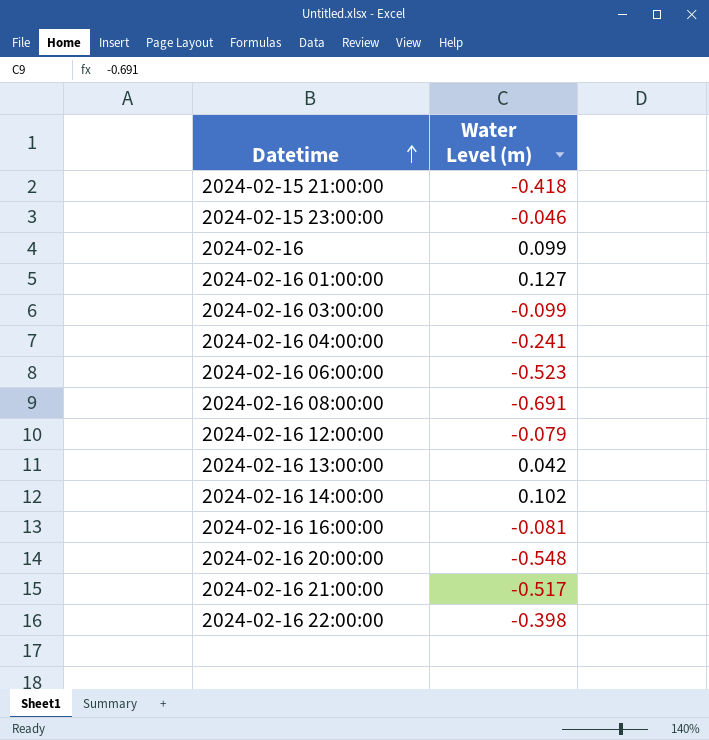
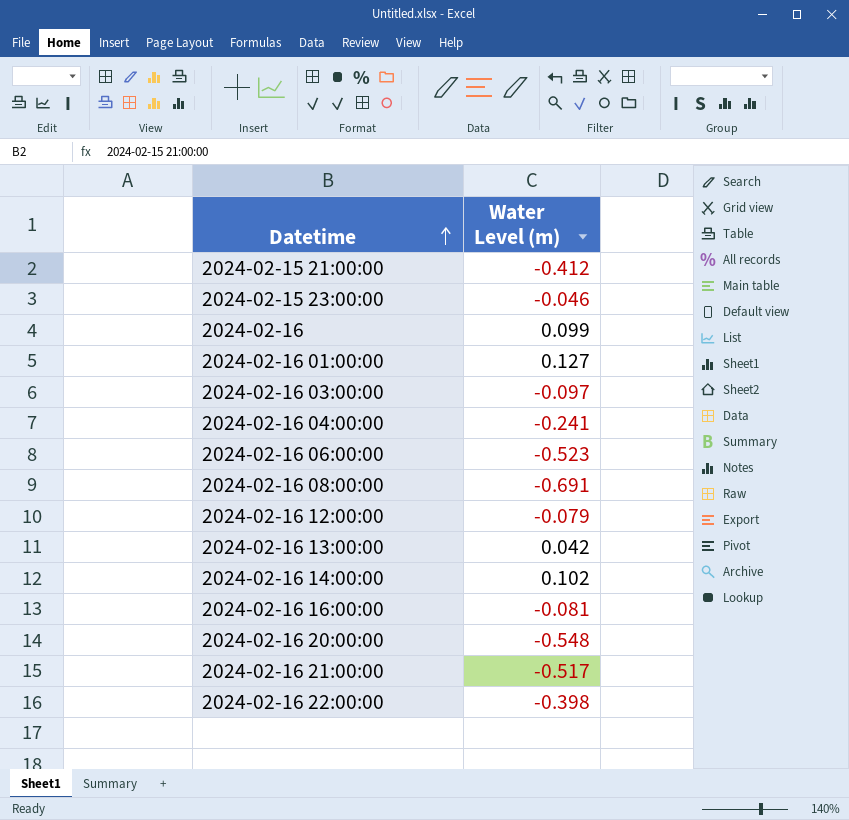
2024-02-15 21:00:00 | Water Level (m): -0.418 -> -0.412
2024-02-16 03:00:00 | Water Level (m): -0.099 -> -0.097

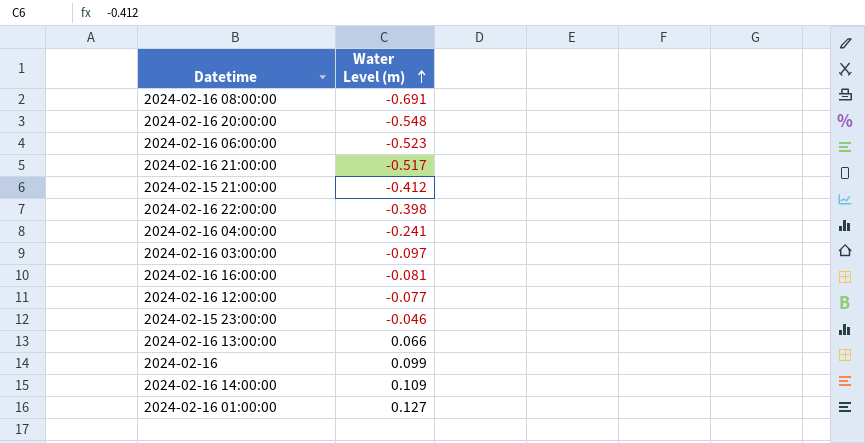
row order: Datetime ascending -> Water Level (m) ascending
2024-02-16 12:00:00 | Water Level (m): -0.079 -> -0.077
2024-02-16 13:00:00 | Water Level (m): 0.042 -> 0.066
2024-02-16 14:00:00 | Water Level (m): 0.102 -> 0.109

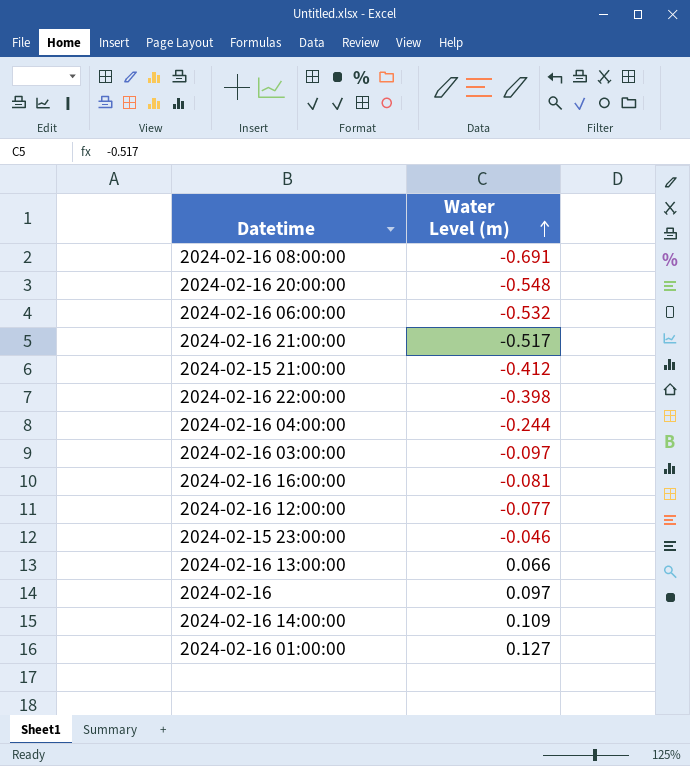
2024-02-16 06:00:00 | Water Level (m): -0.523 -> -0.532
2024-02-16 04:00:00 | Water Level (m): -0.241 -> -0.244
2024-02-16 | Water Level (m): 0.099 -> 0.097

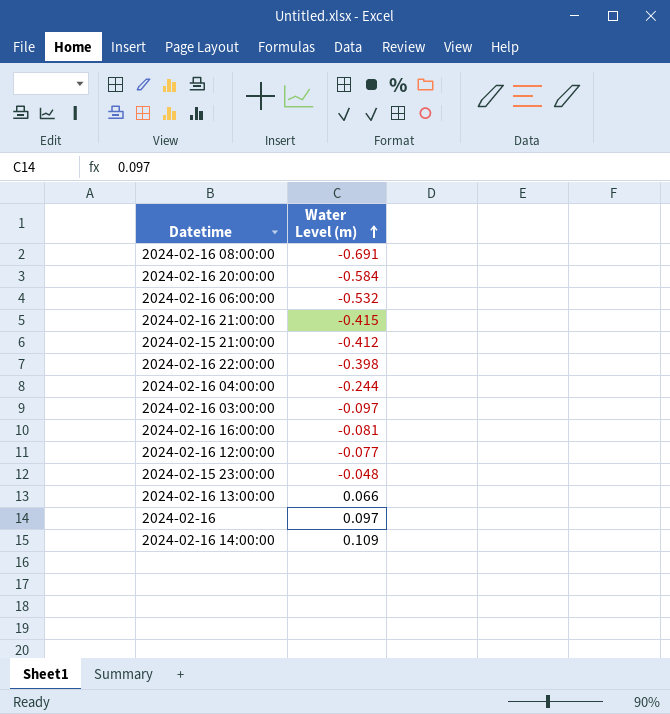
row 2024-02-16 01:00:00: 0.127 -> none
2024-02-16 20:00:00 | Water Level (m): -0.548 -> -0.584
2024-02-16 21:00:00 | Water Level (m): -0.517 -> -0.415
2024-02-15 23:00:00 | Water Level (m): -0.046 -> -0.048

